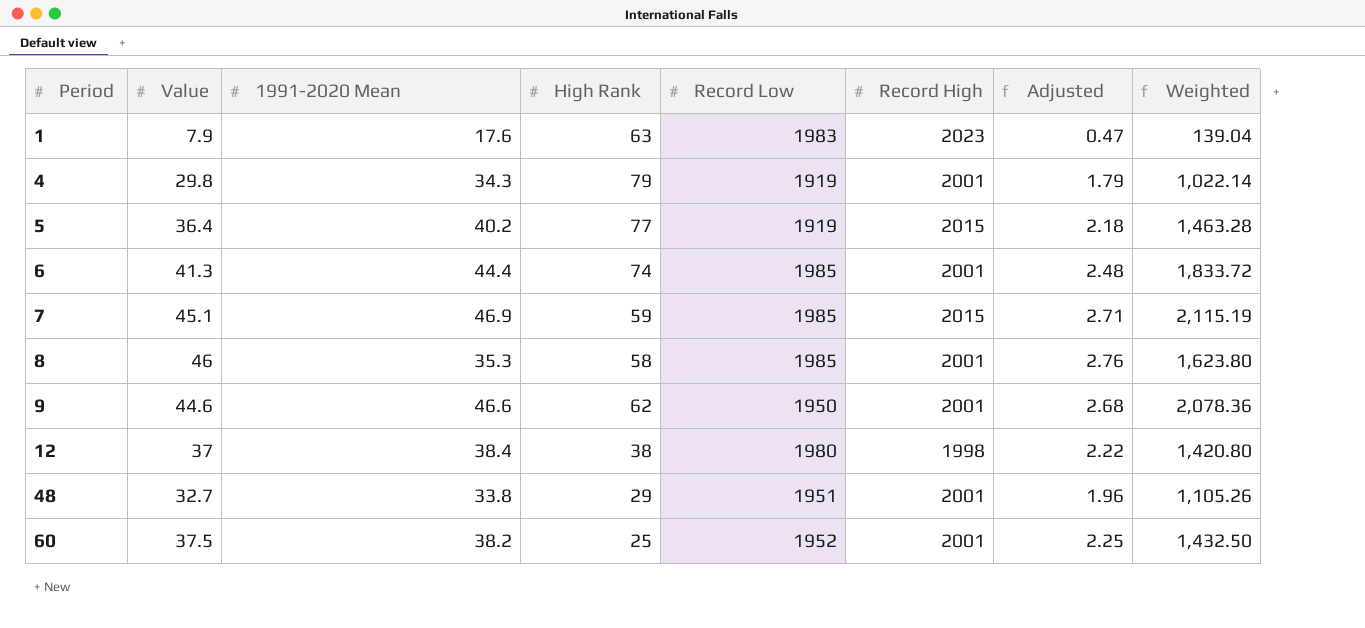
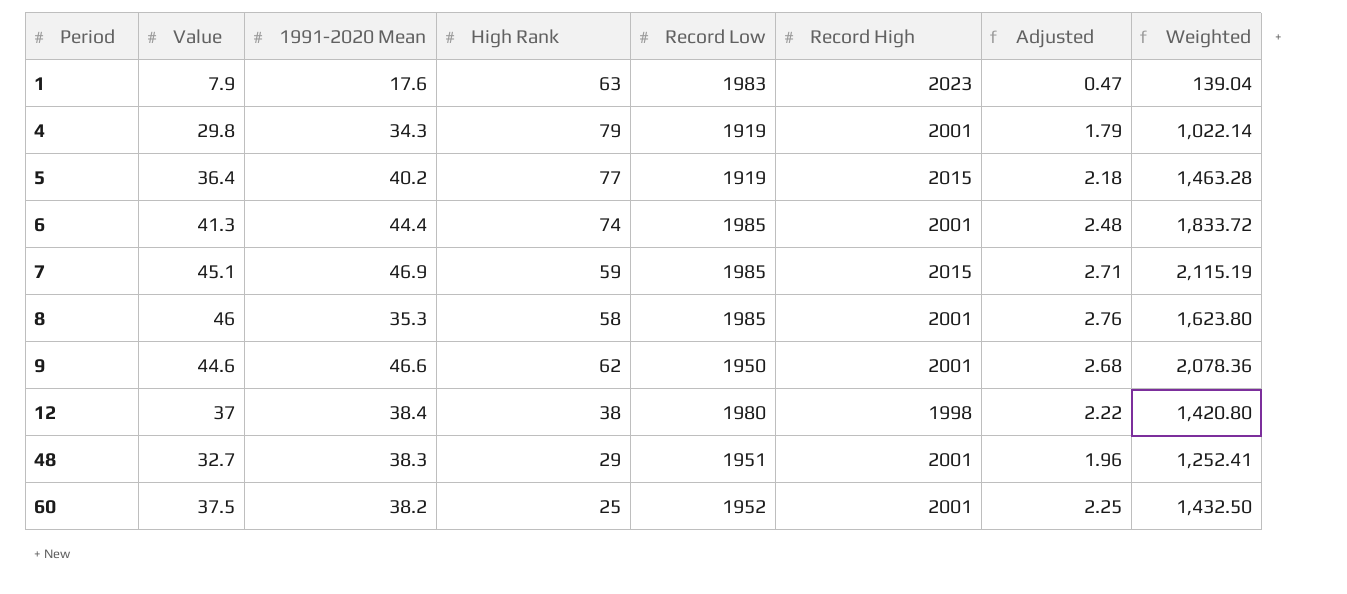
48 | 1991-2020 Mean: 33.8 -> 38.3
48 | Weighted: 1,105.26 -> 1,252.41

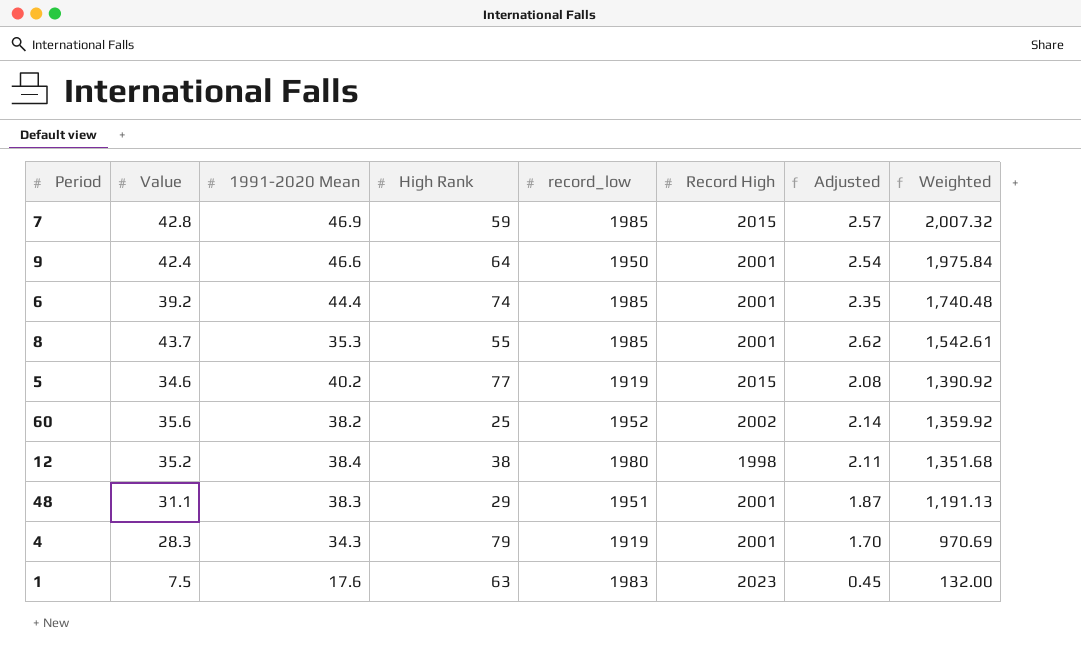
row order: Period ascending -> Weighted descending
column name: Record Low -> record_low
7 | Value: 45.1 -> 42.8
7 | Adjusted: 2.71 -> 2.57
7 | Weighted: 2,115.19 -> 2,007.32
9 | Value: 44.6 -> 42.4
9 | High Rank: 62 -> 64
9 | Adjusted: 2.68 -> 2.54
9 | Weighted: 2,078.36 -> 1,975.84
6 | Value: 41.3 -> 39.2
6 | Adjusted: 2.48 -> 2.35
6 | Weighted: 1,833.72 -> 1,740.48
8 | Value: 46 -> 43.7
8 | High Rank: 58 -> 55
8 | Adjusted: 2.76 -> 2.62
8 | Weighted: 1,623.80 -> 1,542.61
5 | Value: 36.4 -> 34.6
5 | Adjusted: 2.18 -> 2.08
5 | Weighted: 1,463.28 -> 1,390.92
60 | Value: 37.5 -> 35.6
60 | Record High: 2001 -> 2002
60 | Adjusted: 2.25 -> 2.14
60 | Weighted: 1,432.50 -> 1,359.92
12 | Value: 37 -> 35.2
12 | Adjusted: 2.22 -> 2.11
12 | Weighted: 1,420.80 -> 1,351.68
48 | Value: 32.7 -> 31.1
48 | Adjusted: 1.96 -> 1.87
48 | Weighted: 1,252.41 -> 1,191.13
4 | Value: 29.8 -> 28.3
4 | Adjusted: 1.79 -> 1.70
4 | Weighted: 1,022.14 -> 970.69
1 | Value: 7.9 -> 7.5
1 | Adjusted: 0.47 -> 0.45
1 | Weighted: 139.04 -> 132.00

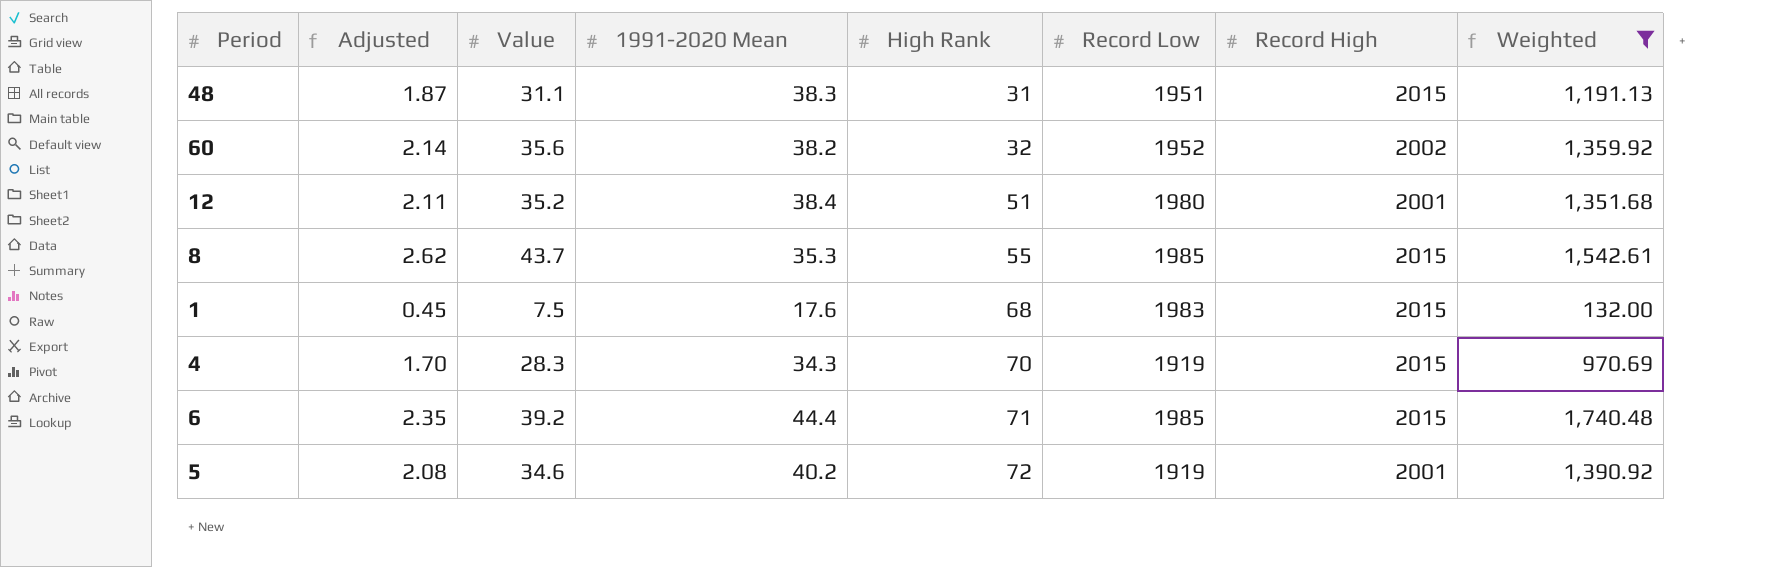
filter: none -> Weighted <= 1,740.48
row order: Weighted descending -> High Rank ascending
column Adjusted | position: 7 -> 2
column name: record_low -> Record Low
48 | High Rank: 29 -> 31
48 | Record High: 2001 -> 2015
60 | High Rank: 25 -> 32
12 | High Rank: 38 -> 51
12 | Record High: 1998 -> 2001
8 | Record High: 2001 -> 2015
1 | High Rank: 63 -> 68
1 | Record High: 2023 -> 2015
4 | High Rank: 79 -> 70
4 | Record High: 2001 -> 2015
6 | High Rank: 74 -> 71
6 | Record High: 2001 -> 2015
5 | High Rank: 77 -> 72
5 | Record High: 2015 -> 2001

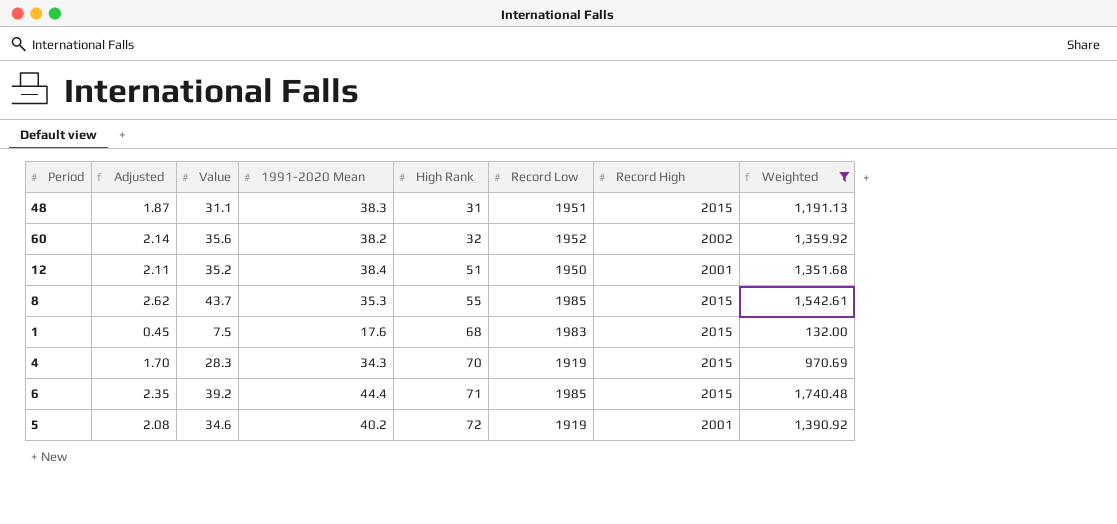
12 | Record Low: 1980 -> 1950

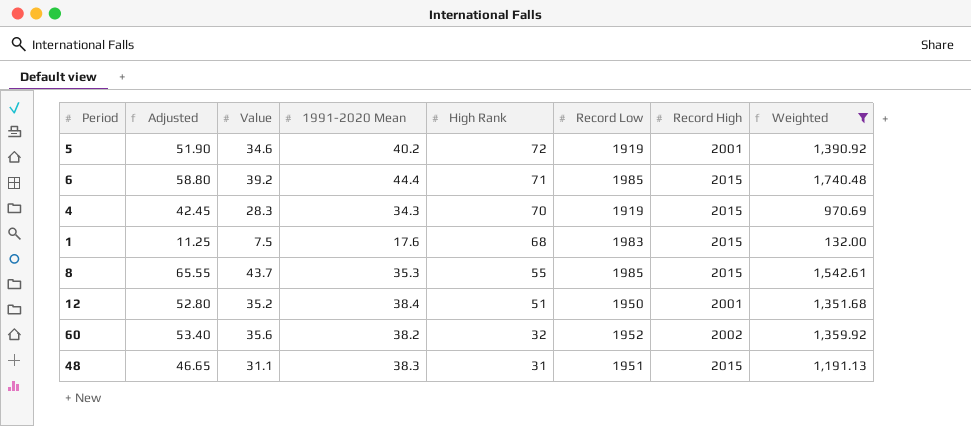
row order: High Rank ascending -> High Rank descending
column Adjusted | formula: [Value] * 0.06 -> [Value] * 1.5

